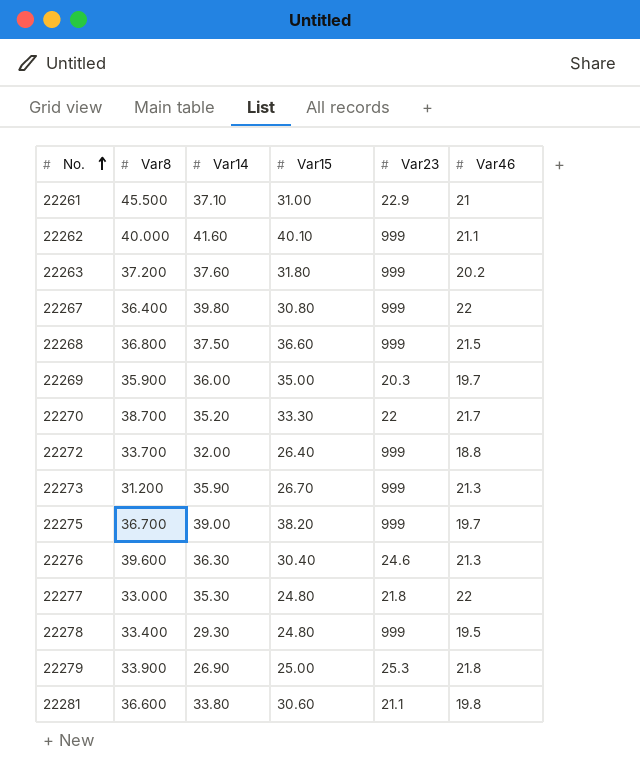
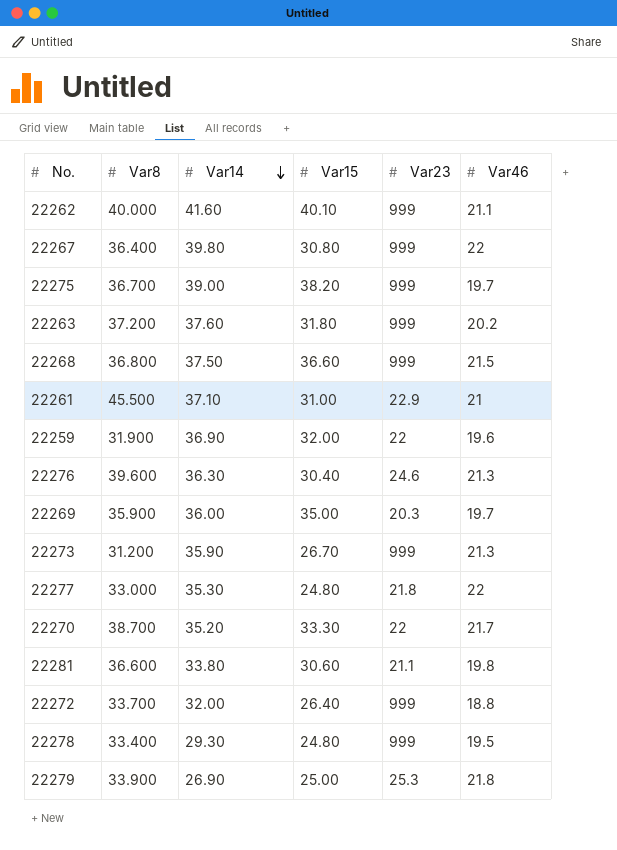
row order: No. ascending -> Var14 descending
row 22259: none -> 31.900 | 36.90 | 32.00 | 22 | 19.6

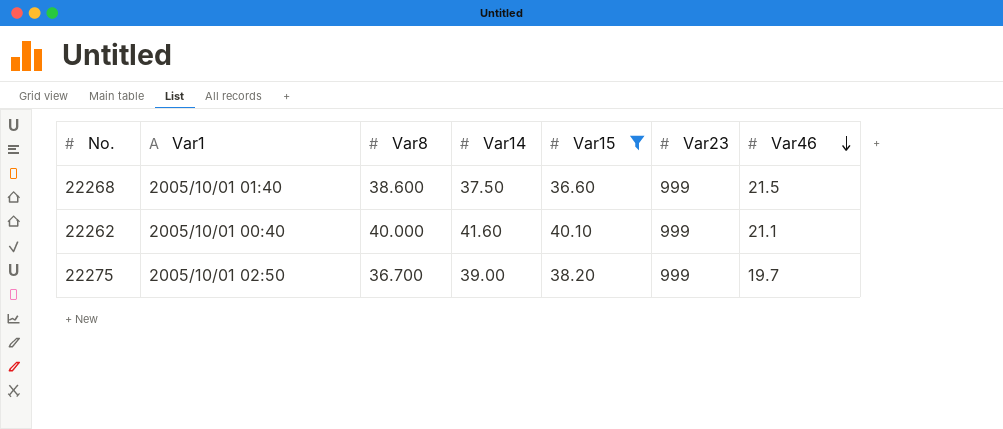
filter: none -> Var15 >= 36.60
row order: Var14 descending -> Var46 descending
column Var1 | position: none -> 2
22268 | Var8: 36.800 -> 38.600

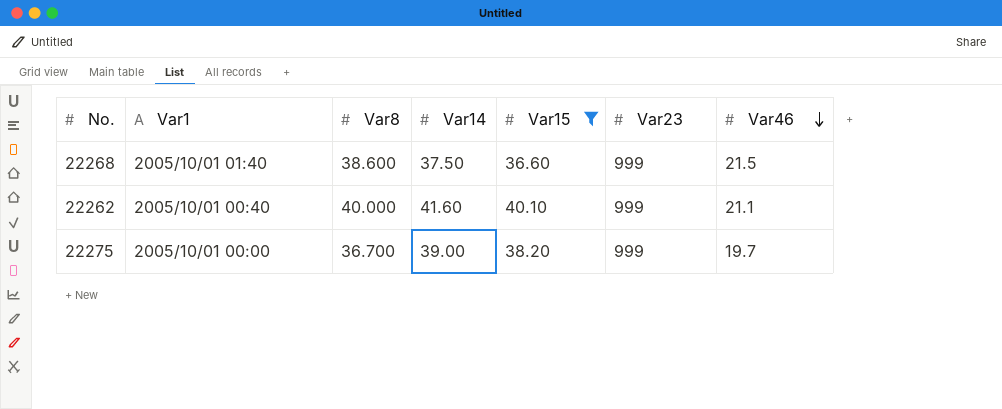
22275 | Var1: 2005/10/01 02:50 -> 2005/10/01 00:00

